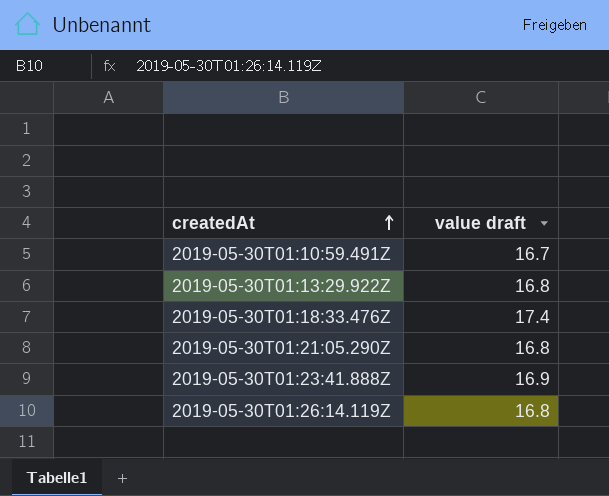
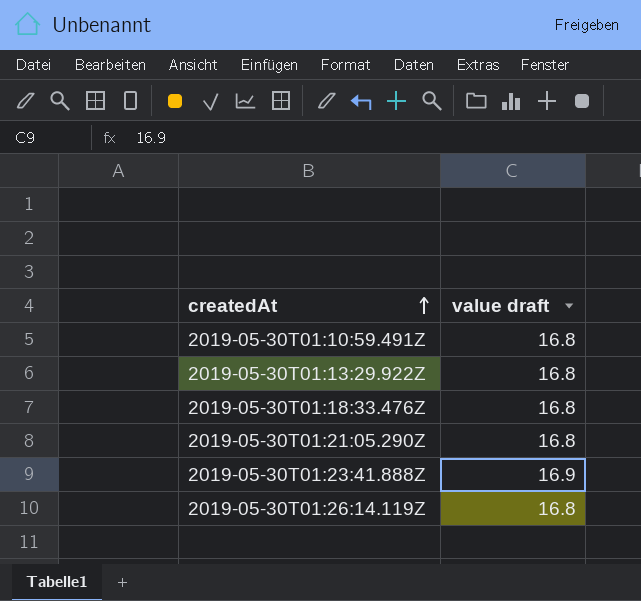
2019-05-30T01:10:59.491Z | value draft: 16.7 -> 16.8
2019-05-30T01:18:33.476Z | value draft: 17.4 -> 16.8

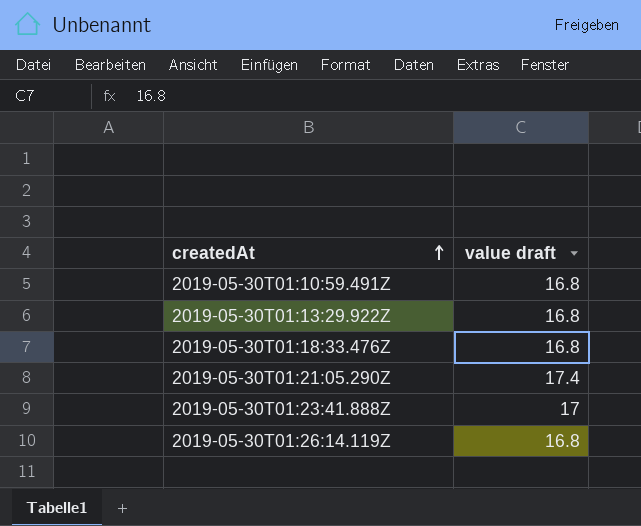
2019-05-30T01:21:05.290Z | value draft: 16.8 -> 17.4
2019-05-30T01:23:41.888Z | value draft: 16.9 -> 17

